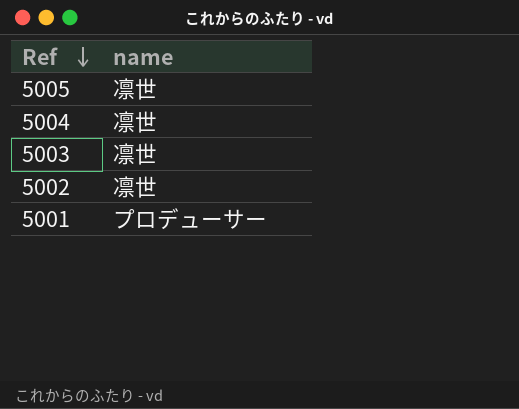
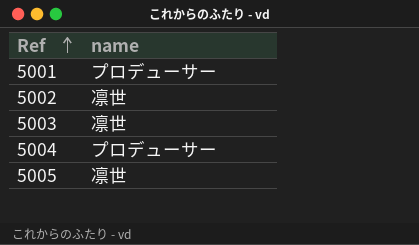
row order: Ref descending -> Ref ascending
5004 | name: 凛世 -> プロデューサー

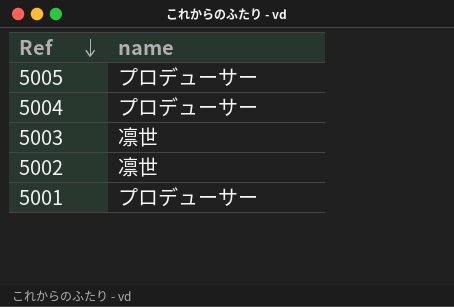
row order: Ref ascending -> Ref descending
5005 | name: 凛世 -> プロデューサー

